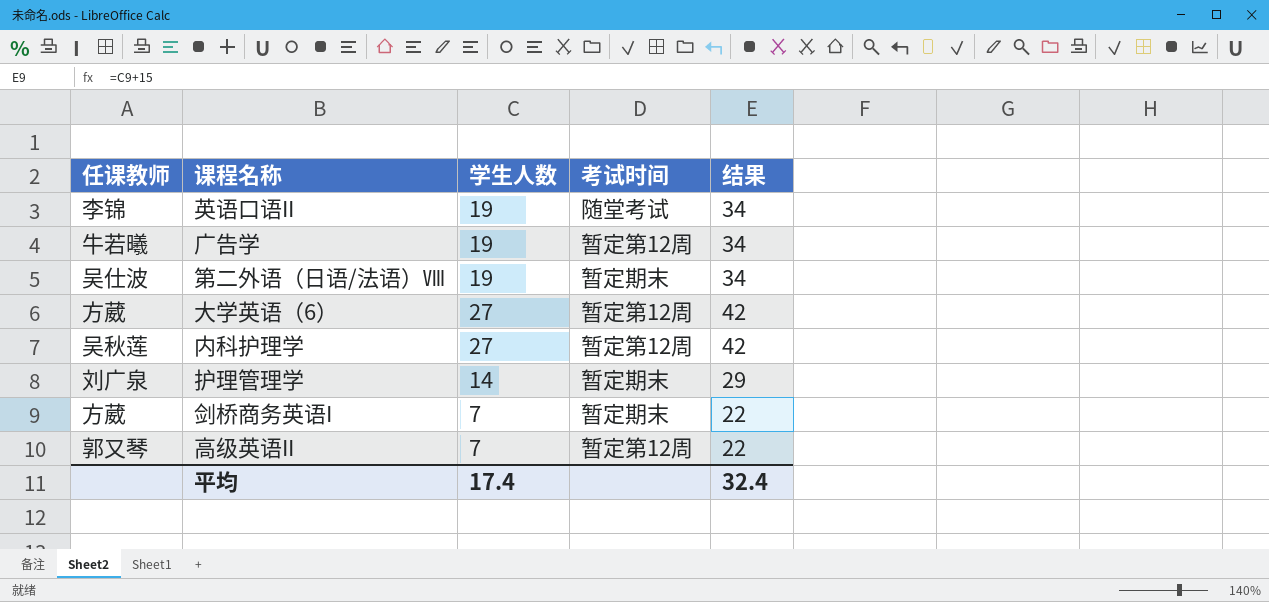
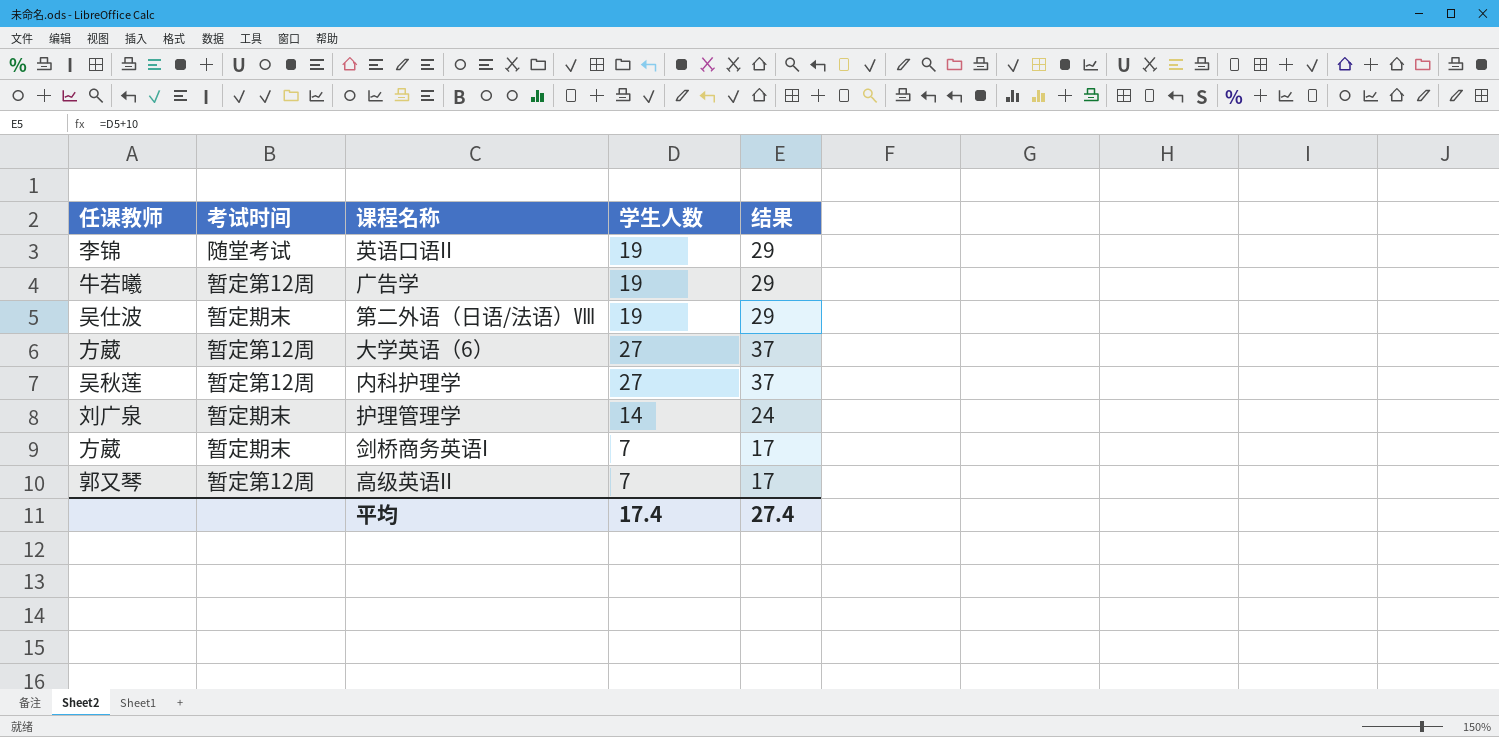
column 考试时间 | position: 4 -> 2
column 结果 | formula: [学生人数] + 15 -> [学生人数] + 10
平均 | 结果: 32.4 -> 27.4

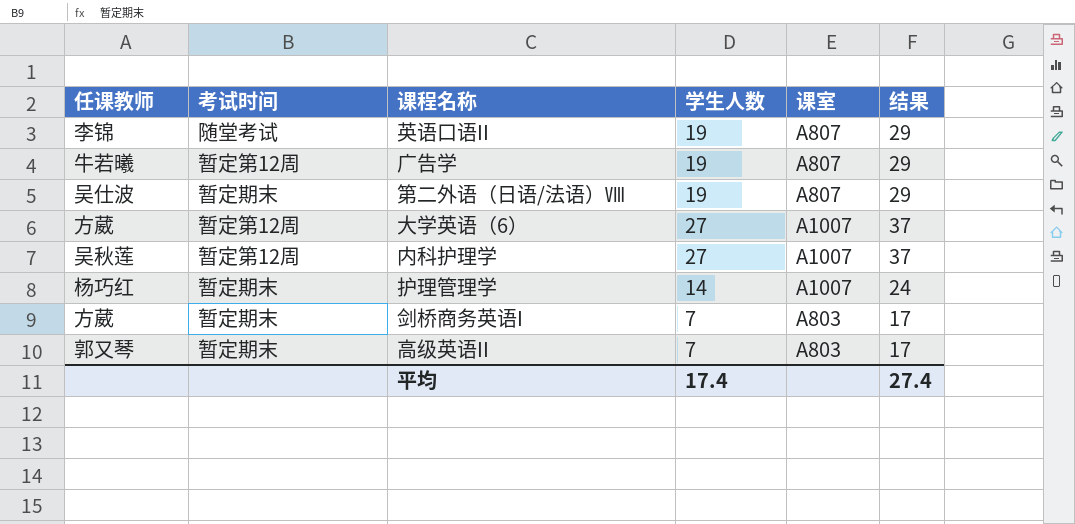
column 课室 | position: none -> 5
护理管理学 | 任课教师: 刘广泉 -> 杨巧红
高级英语II | 考试时间: 暂定第12周 -> 暂定期末

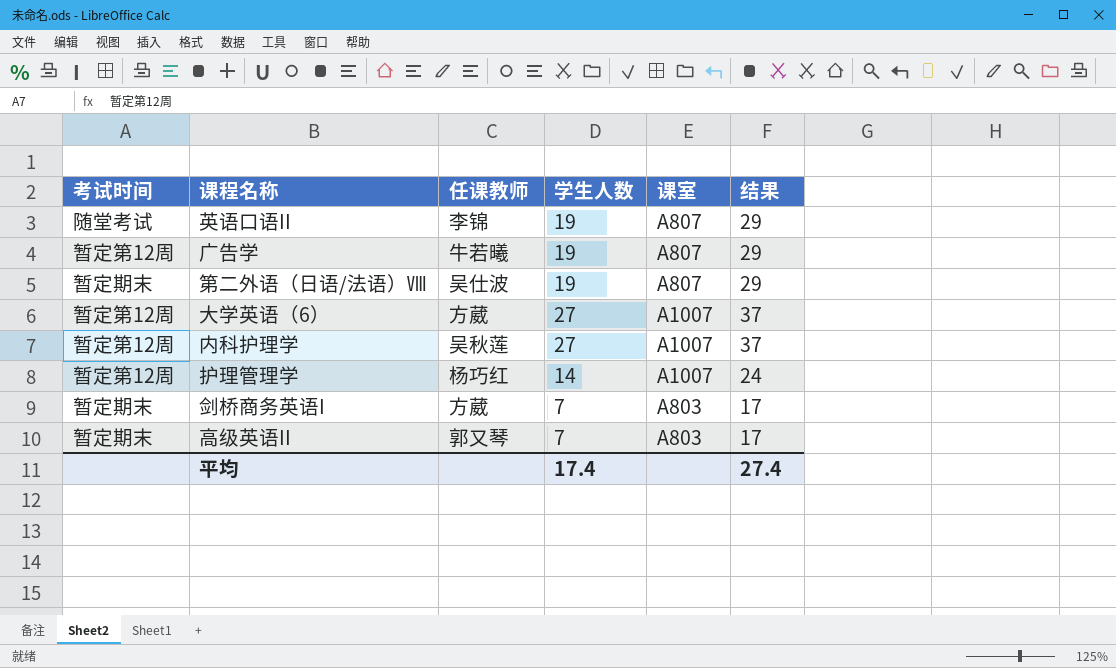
column 任课教师 | position: 1 -> 3
护理管理学 | 考试时间: 暂定期末 -> 暂定第12周

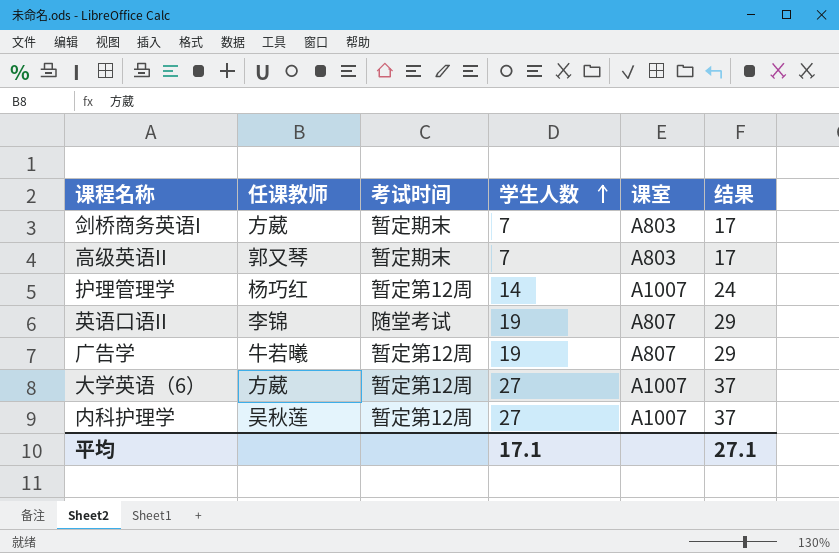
row order: none -> 学生人数 ascending
column 考试时间 | position: 1 -> 3
row 第二外语（日语/法语）Ⅷ: 暂定期末 | 吴仕波 | 19 | A807 | 29 -> none
平均 | 学生人数: 17.4 -> 17.1
平均 | 结果: 27.4 -> 27.1

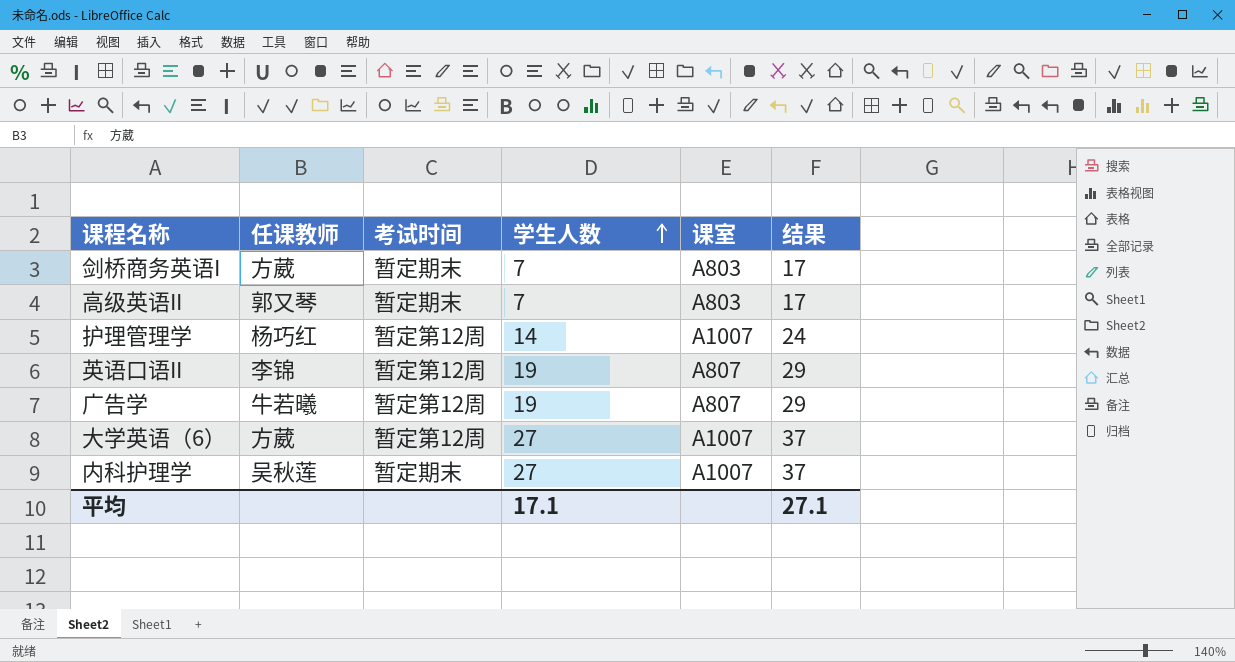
英语口语II | 考试时间: 随堂考试 -> 暂定第12周
内科护理学 | 考试时间: 暂定第12周 -> 暂定期末

